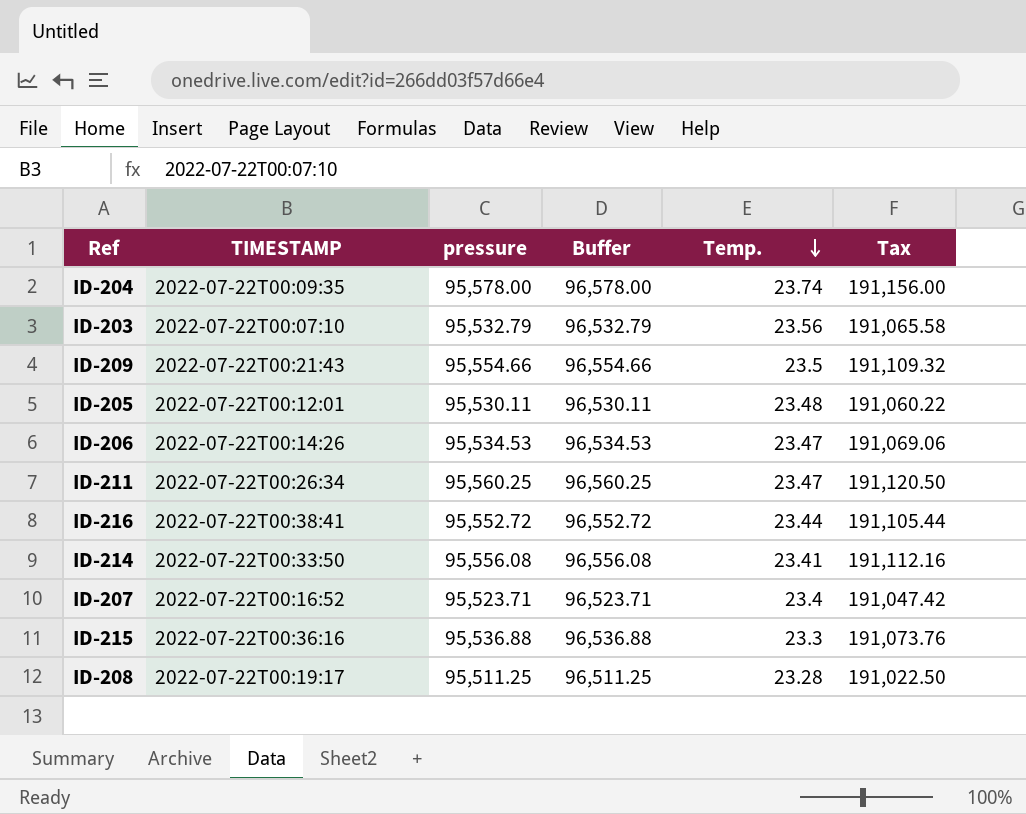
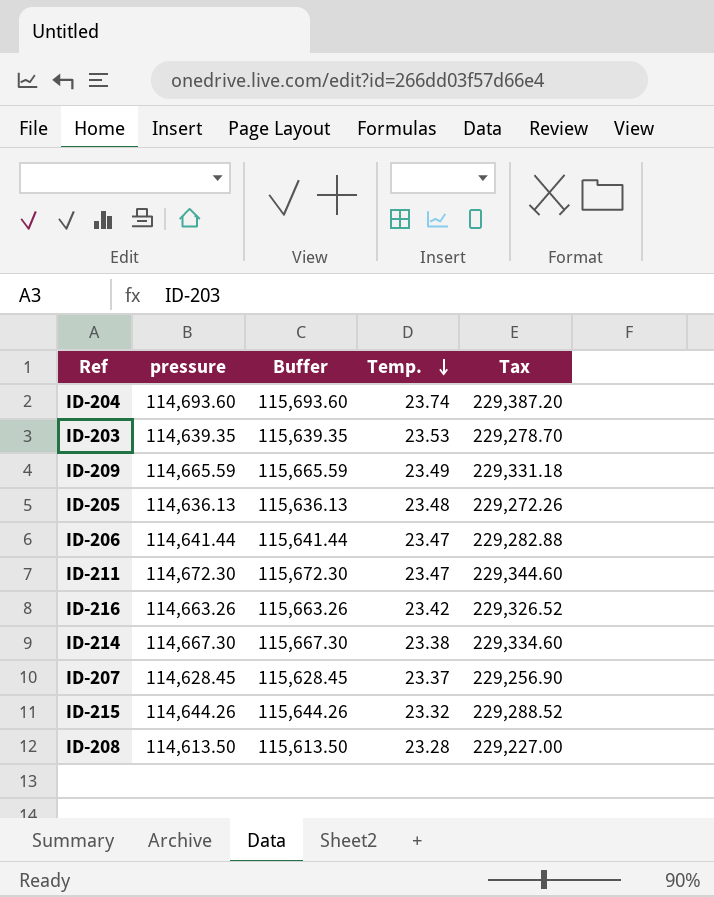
column TIMESTAMP | position: 2 -> none
ID-204 | pressure: 95,578.00 -> 114,693.60
ID-204 | Buffer: 96,578.00 -> 115,693.60
ID-204 | Tax: 191,156.00 -> 229,387.20
ID-203 | pressure: 95,532.79 -> 114,639.35
ID-203 | Buffer: 96,532.79 -> 115,639.35
ID-203 | Temp.: 23.56 -> 23.53
ID-203 | Tax: 191,065.58 -> 229,278.70
ID-209 | pressure: 95,554.66 -> 114,665.59
ID-209 | Buffer: 96,554.66 -> 115,665.59
ID-209 | Temp.: 23.5 -> 23.49
ID-209 | Tax: 191,109.32 -> 229,331.18
ID-205 | pressure: 95,530.11 -> 114,636.13
ID-205 | Buffer: 96,530.11 -> 115,636.13
ID-205 | Tax: 191,060.22 -> 229,272.26
ID-206 | pressure: 95,534.53 -> 114,641.44
ID-206 | Buffer: 96,534.53 -> 115,641.44
ID-206 | Tax: 191,069.06 -> 229,282.88
ID-211 | pressure: 95,560.25 -> 114,672.30
ID-211 | Buffer: 96,560.25 -> 115,672.30
ID-211 | Tax: 191,120.50 -> 229,344.60
ID-216 | pressure: 95,552.72 -> 114,663.26
ID-216 | Buffer: 96,552.72 -> 115,663.26
ID-216 | Temp.: 23.44 -> 23.42
ID-216 | Tax: 191,105.44 -> 229,326.52
ID-214 | pressure: 95,556.08 -> 114,667.30
ID-214 | Buffer: 96,556.08 -> 115,667.30
ID-214 | Temp.: 23.41 -> 23.38
ID-214 | Tax: 191,112.16 -> 229,334.60
ID-207 | pressure: 95,523.71 -> 114,628.45
ID-207 | Buffer: 96,523.71 -> 115,628.45
ID-207 | Temp.: 23.4 -> 23.37
ID-207 | Tax: 191,047.42 -> 229,256.90
ID-215 | pressure: 95,536.88 -> 114,644.26
ID-215 | Buffer: 96,536.88 -> 115,644.26
ID-215 | Temp.: 23.3 -> 23.32
ID-215 | Tax: 191,073.76 -> 229,288.52
ID-208 | pressure: 95,511.25 -> 114,613.50
ID-208 | Buffer: 96,511.25 -> 115,613.50
ID-208 | Tax: 191,022.50 -> 229,227.00

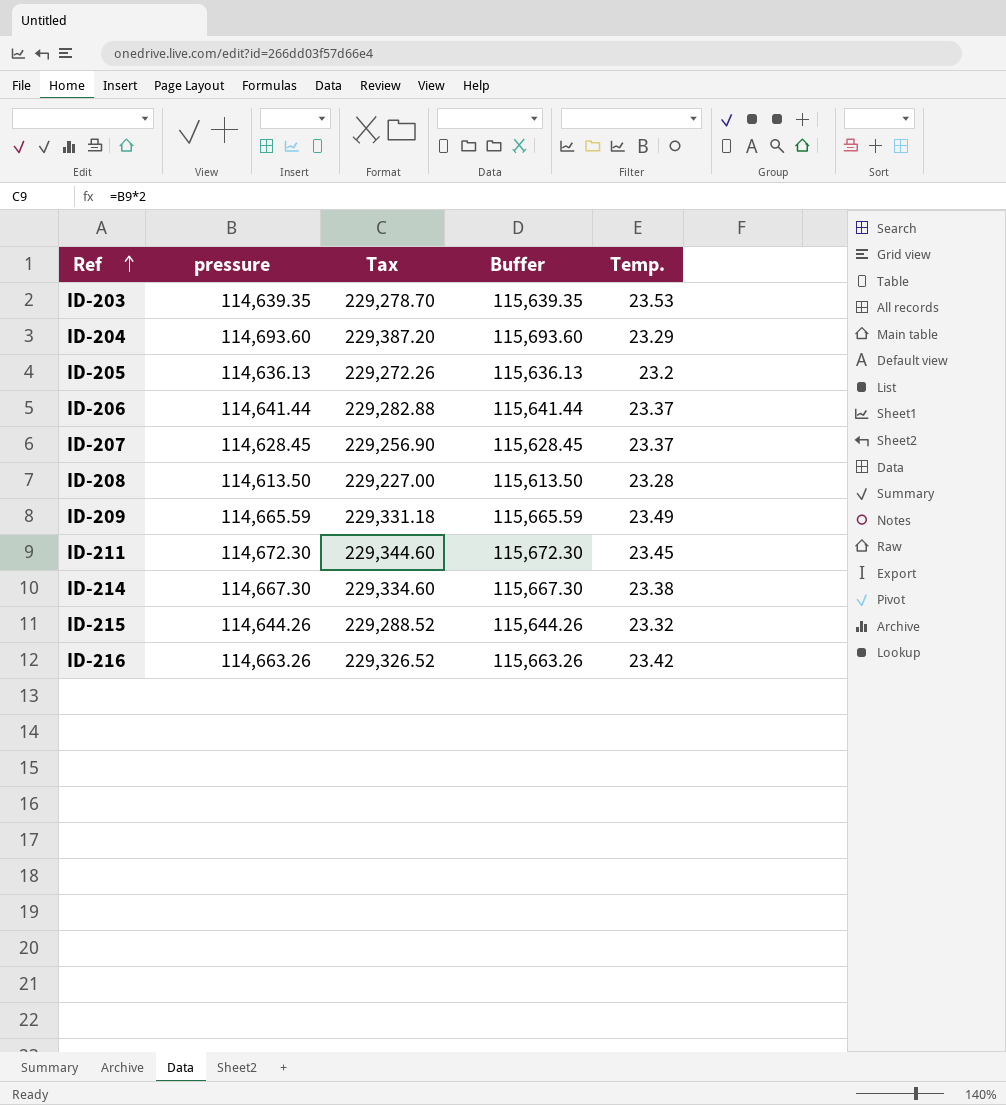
row order: Temp. descending -> Ref ascending
column Tax | position: 5 -> 3
ID-204 | Temp.: 23.74 -> 23.29
ID-205 | Temp.: 23.48 -> 23.2
ID-206 | Temp.: 23.47 -> 23.37
ID-211 | Temp.: 23.47 -> 23.45

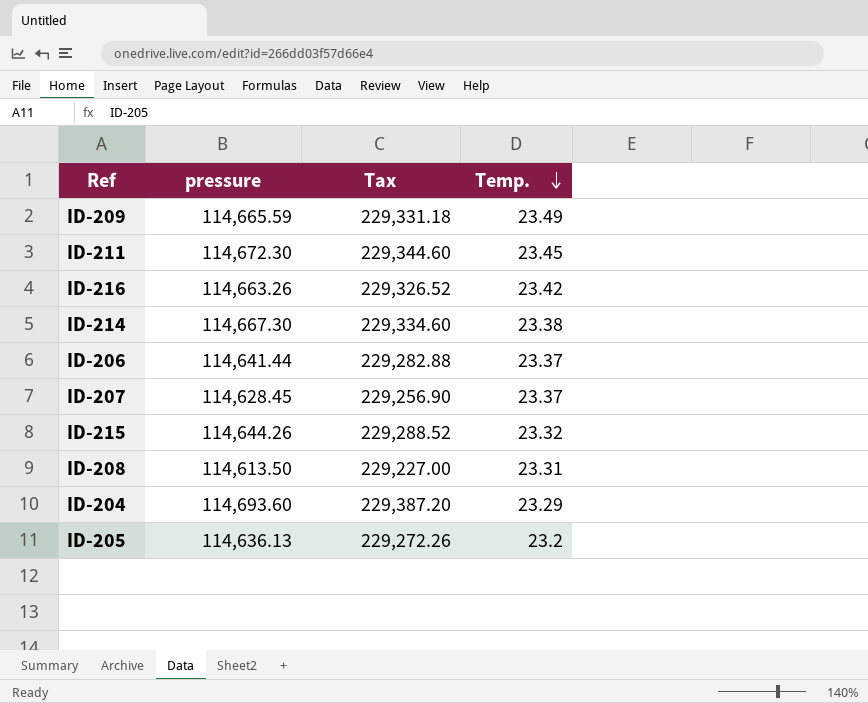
row order: Ref ascending -> Temp. descending
column Buffer | formula: [pressure] + 1000 -> none
row ID-203: 114,639.35 | 229,278.70 | 115,639.35 | 23.53 -> none
ID-208 | Temp.: 23.28 -> 23.31

